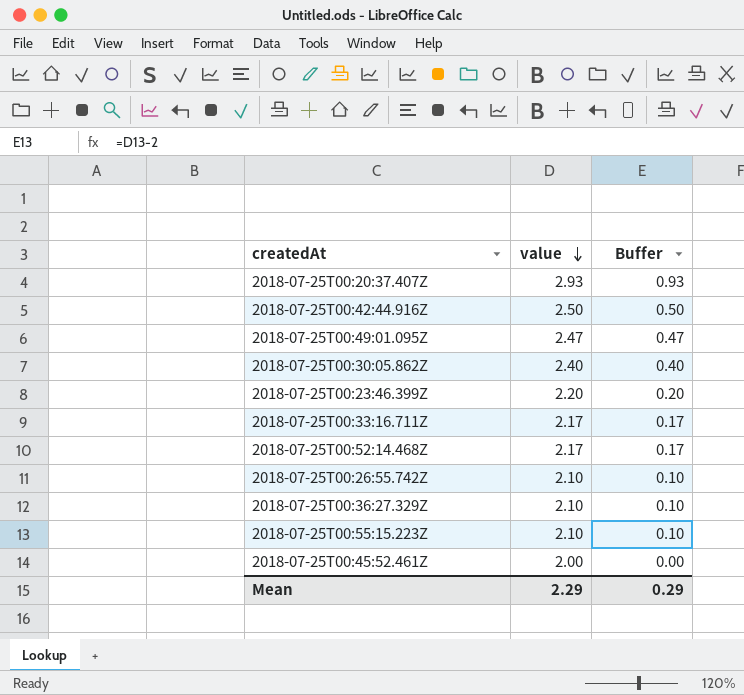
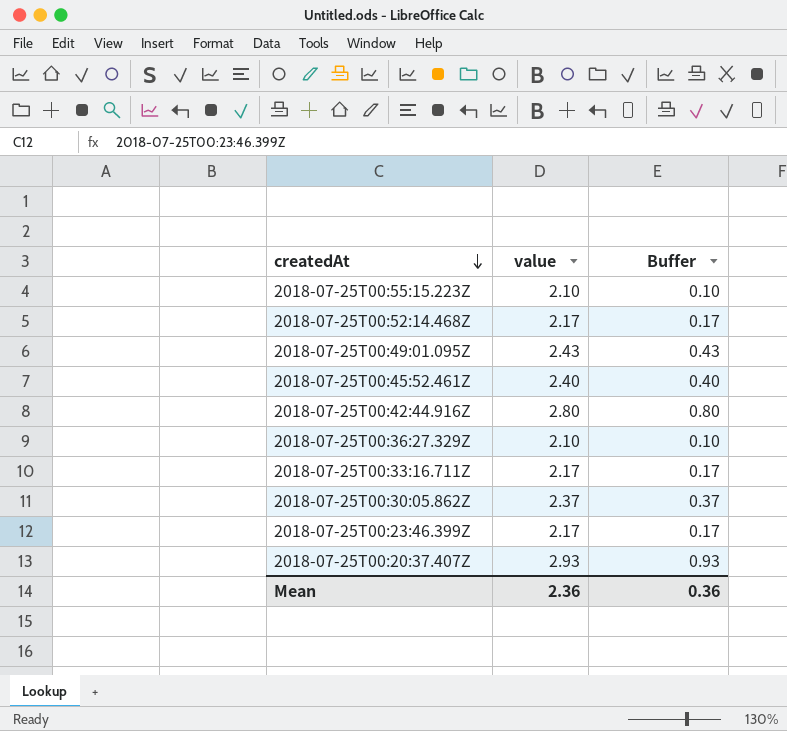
row order: value descending -> createdAt descending
row 2018-07-25T00:26:55.742Z: 2.10 | 0.10 -> none
2018-07-25T00:49:01.095Z | value: 2.47 -> 2.43
2018-07-25T00:49:01.095Z | Buffer: 0.47 -> 0.43
2018-07-25T00:45:52.461Z | value: 2.00 -> 2.40
2018-07-25T00:45:52.461Z | Buffer: 0.00 -> 0.40
2018-07-25T00:42:44.916Z | value: 2.50 -> 2.80
2018-07-25T00:42:44.916Z | Buffer: 0.50 -> 0.80
2018-07-25T00:30:05.862Z | value: 2.40 -> 2.37
2018-07-25T00:30:05.862Z | Buffer: 0.40 -> 0.37
2018-07-25T00:23:46.399Z | value: 2.20 -> 2.17
2018-07-25T00:23:46.399Z | Buffer: 0.20 -> 0.17
Mean | value: 2.29 -> 2.36
Mean | Buffer: 0.29 -> 0.36

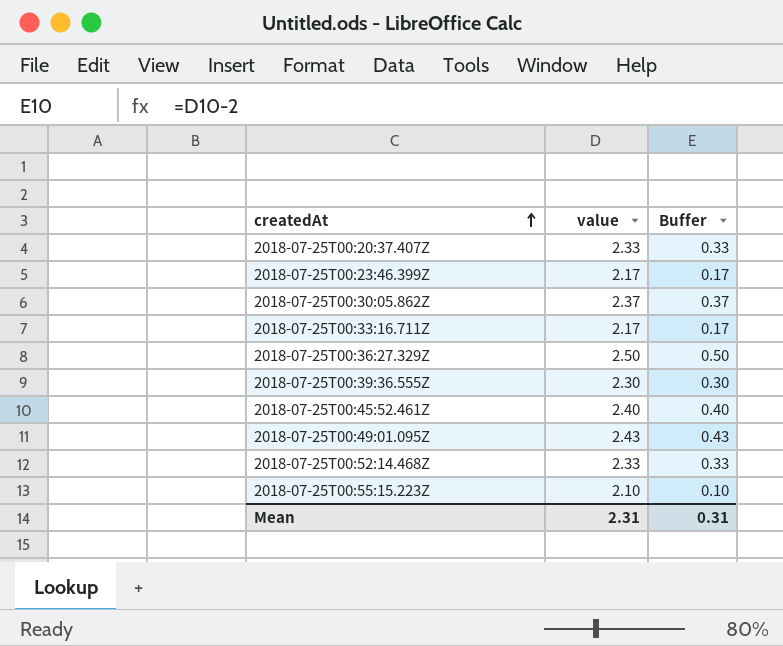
row order: createdAt descending -> createdAt ascending
row 2018-07-25T00:42:44.916Z: 2.80 | 0.80 -> none
2018-07-25T00:20:37.407Z | value: 2.93 -> 2.33
2018-07-25T00:20:37.407Z | Buffer: 0.93 -> 0.33
2018-07-25T00:36:27.329Z | value: 2.10 -> 2.50
2018-07-25T00:36:27.329Z | Buffer: 0.10 -> 0.50
row 2018-07-25T00:39:36.555Z: none -> 2.30 | 0.30
2018-07-25T00:52:14.468Z | value: 2.17 -> 2.33
2018-07-25T00:52:14.468Z | Buffer: 0.17 -> 0.33
Mean | value: 2.36 -> 2.31
Mean | Buffer: 0.36 -> 0.31

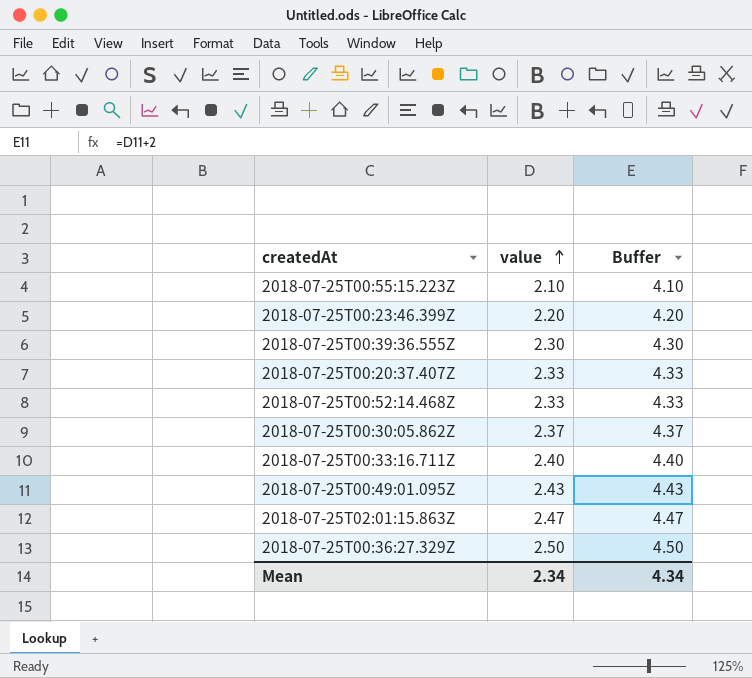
row order: createdAt ascending -> value ascending
column Buffer | formula: [value] - 2 -> [value] + 2
row 2018-07-25T00:45:52.461Z: 2.40 | 0.40 -> none
2018-07-25T00:23:46.399Z | value: 2.17 -> 2.20
2018-07-25T00:33:16.711Z | value: 2.17 -> 2.40
row 2018-07-25T02:01:15.863Z: none -> 2.47 | 4.47
Mean | value: 2.31 -> 2.34
Mean | Buffer: 0.31 -> 4.34

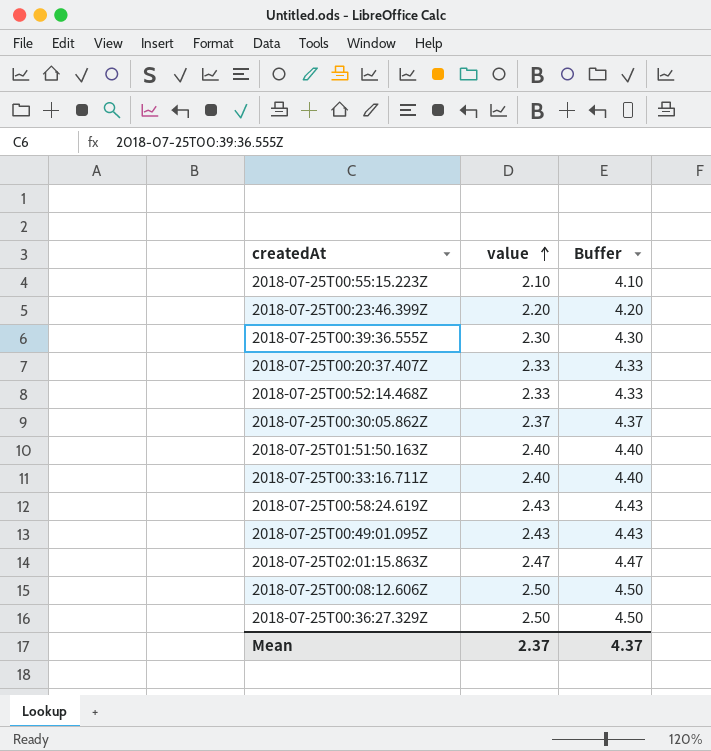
row 2018-07-25T01:51:50.163Z: none -> 2.40 | 4.40
row 2018-07-25T00:58:24.619Z: none -> 2.43 | 4.43
row 2018-07-25T00:08:12.606Z: none -> 2.50 | 4.50
Mean | value: 2.34 -> 2.37
Mean | Buffer: 4.34 -> 4.37

